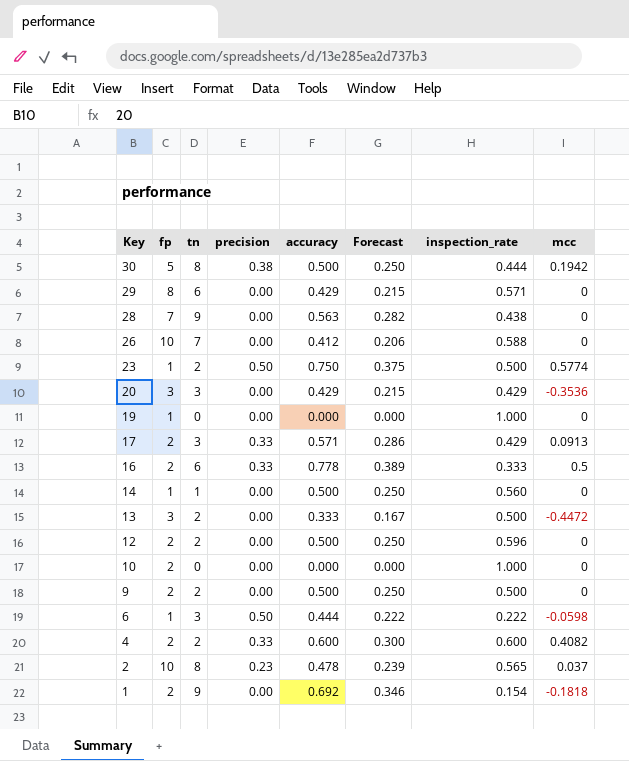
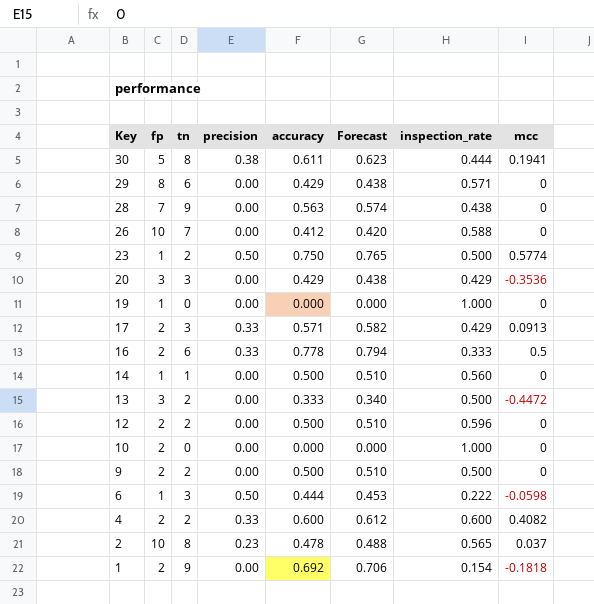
column Forecast | formula: [accuracy] * 0.5 -> [accuracy] * 1.02
30 | accuracy: 0.500 -> 0.611
30 | mcc: 0.1942 -> 0.1941

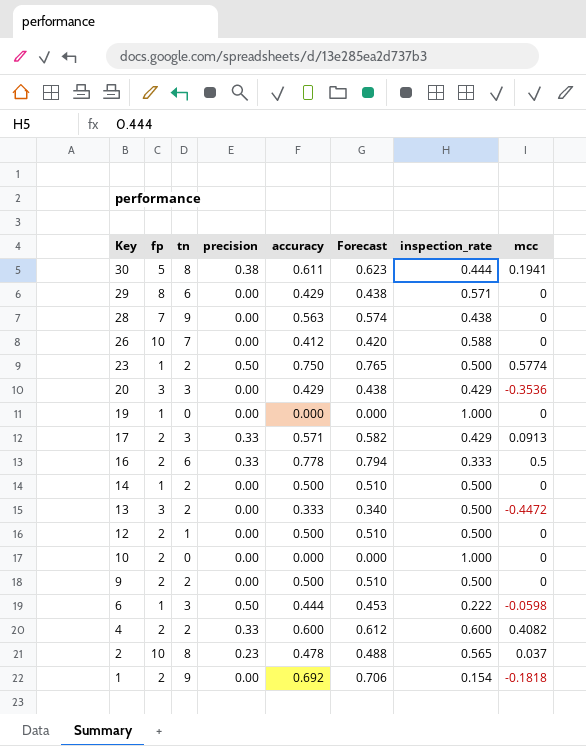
14 | tn: 1 -> 2
14 | inspection_rate: 0.560 -> 0.500
12 | tn: 2 -> 1
12 | inspection_rate: 0.596 -> 0.500

